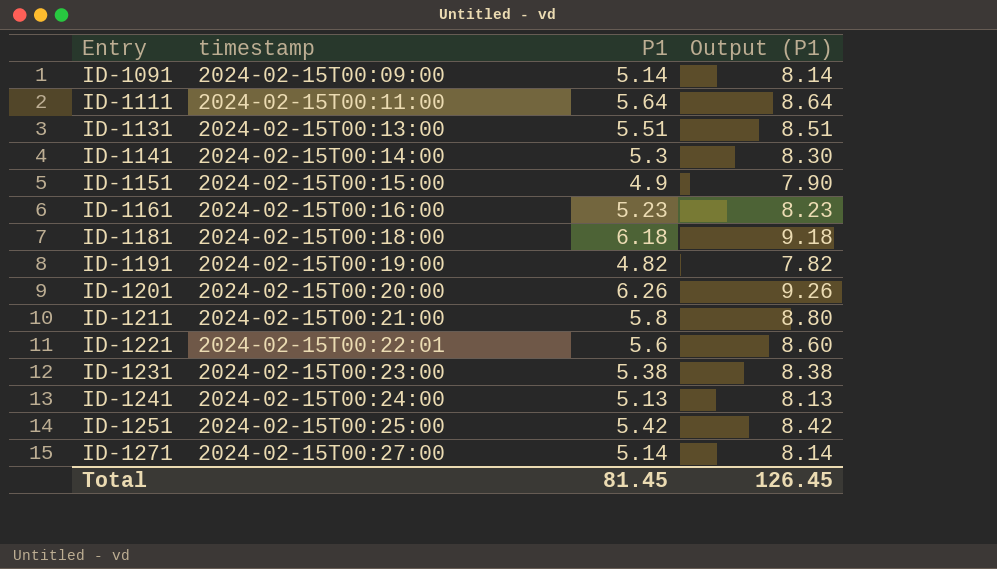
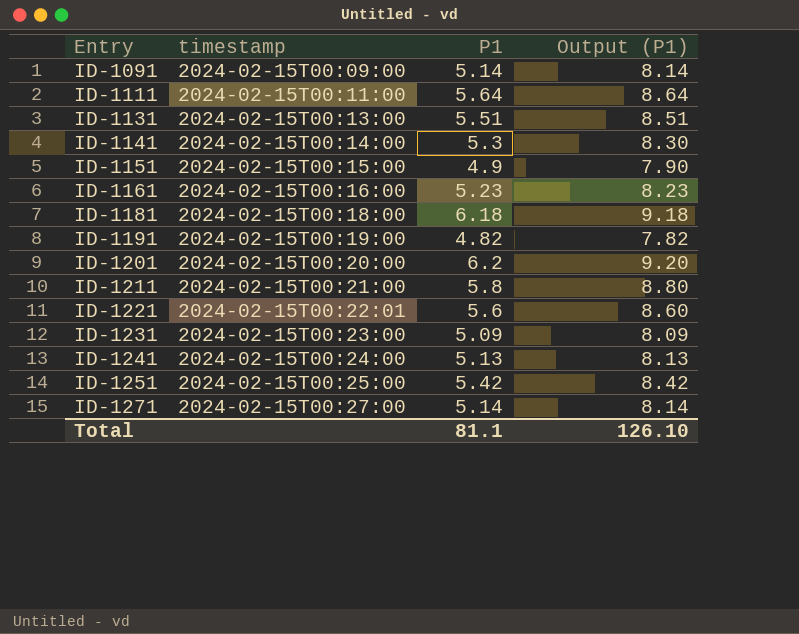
ID-1201 | P1: 6.26 -> 6.2
ID-1201 | Output (P1): 9.26 -> 9.20
ID-1231 | P1: 5.38 -> 5.09
ID-1231 | Output (P1): 8.38 -> 8.09
Total | P1: 81.45 -> 81.1
Total | Output (P1): 126.45 -> 126.10

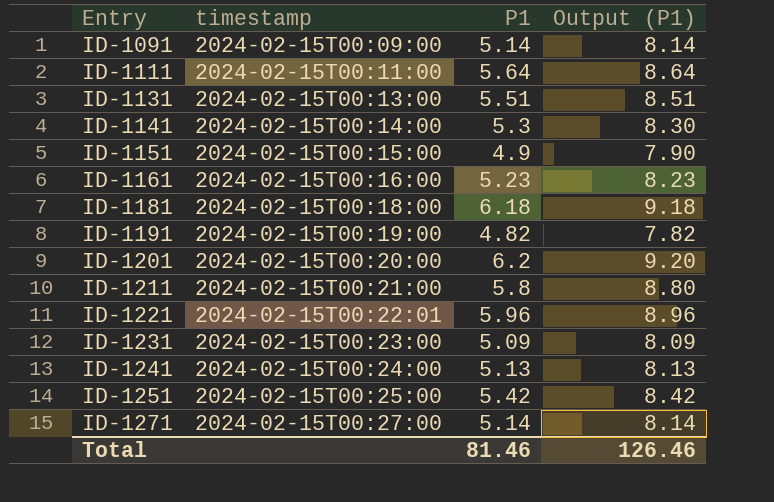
ID-1221 | P1: 5.6 -> 5.96
ID-1221 | Output (P1): 8.60 -> 8.96
Total | P1: 81.1 -> 81.46
Total | Output (P1): 126.10 -> 126.46

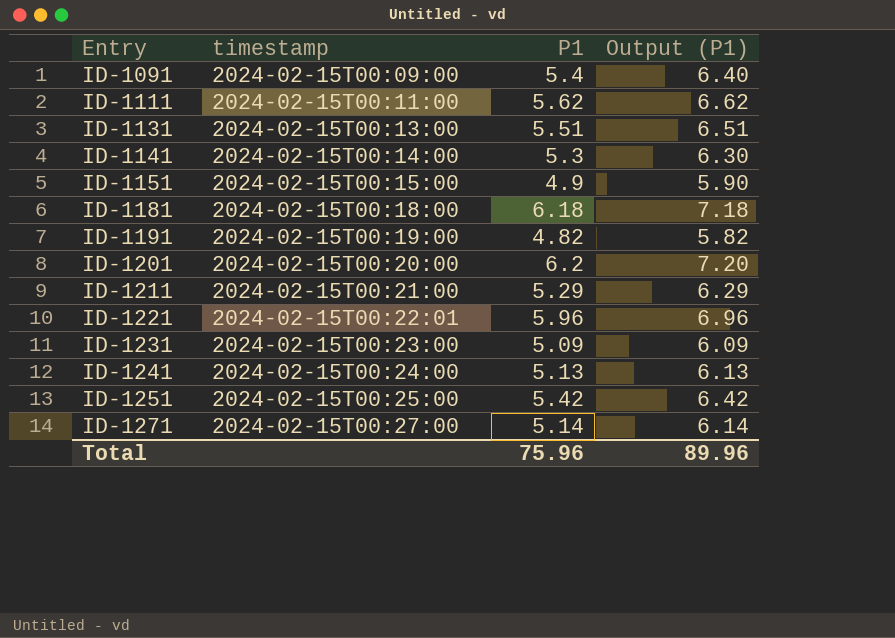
column Output (P1) | formula: [P1] + 3 -> [P1] + 1
row ID-1161: 2024-02-15T00:16:00 | 5.23 | 8.23 -> none
ID-1091 | P1: 5.14 -> 5.4
ID-1111 | P1: 5.64 -> 5.62
ID-1211 | P1: 5.8 -> 5.29
Total | P1: 81.46 -> 75.96
Total | Output (P1): 126.46 -> 89.96

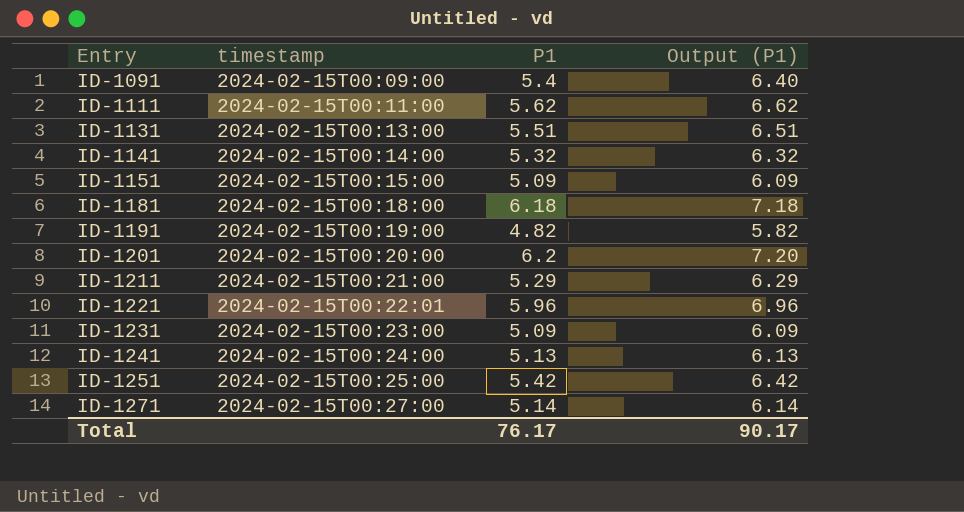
ID-1141 | P1: 5.3 -> 5.32
ID-1141 | Output (P1): 6.30 -> 6.32
ID-1151 | P1: 4.9 -> 5.09
ID-1151 | Output (P1): 5.90 -> 6.09
Total | P1: 75.96 -> 76.17
Total | Output (P1): 89.96 -> 90.17

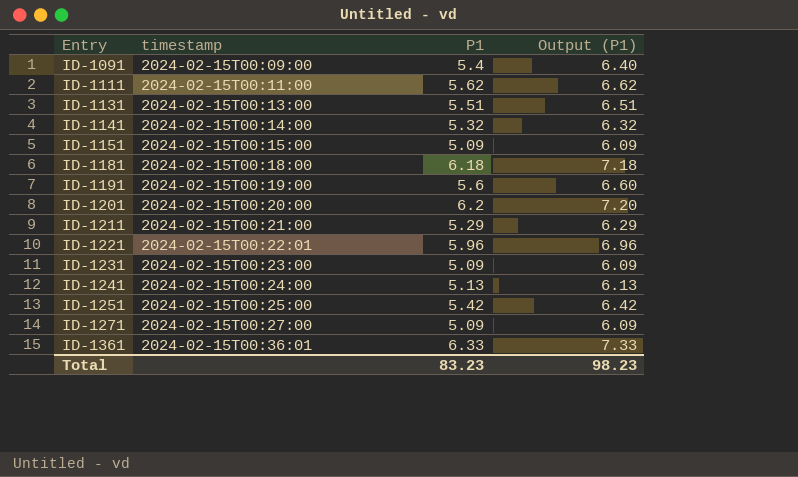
ID-1191 | P1: 4.82 -> 5.6
ID-1191 | Output (P1): 5.82 -> 6.60
ID-1271 | P1: 5.14 -> 5.09
ID-1271 | Output (P1): 6.14 -> 6.09
row ID-1361: none -> 2024-02-15T00:36:01 | 6.33 | 7.33
Total | P1: 76.17 -> 83.23
Total | Output (P1): 90.17 -> 98.23

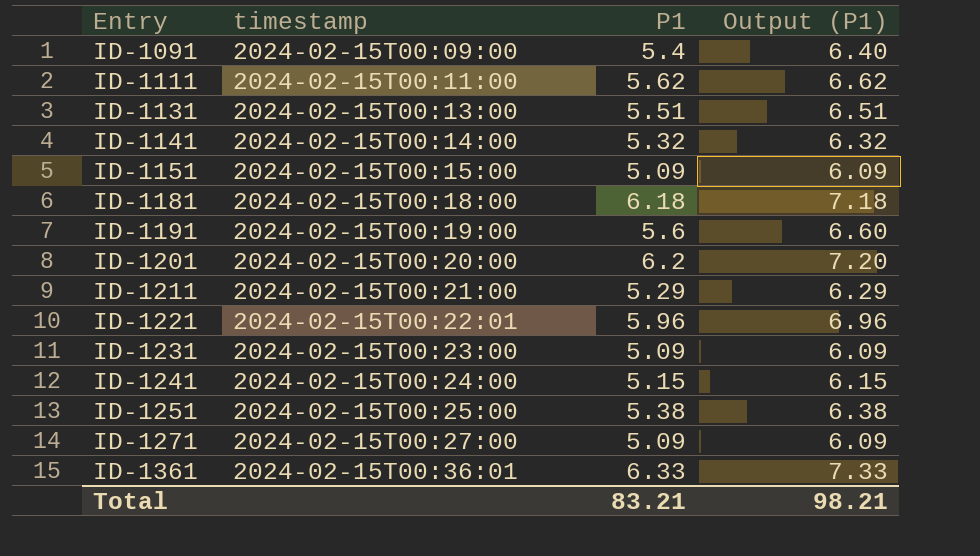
ID-1241 | P1: 5.13 -> 5.15
ID-1241 | Output (P1): 6.13 -> 6.15
ID-1251 | P1: 5.42 -> 5.38
ID-1251 | Output (P1): 6.42 -> 6.38
Total | P1: 83.23 -> 83.21
Total | Output (P1): 98.23 -> 98.21

